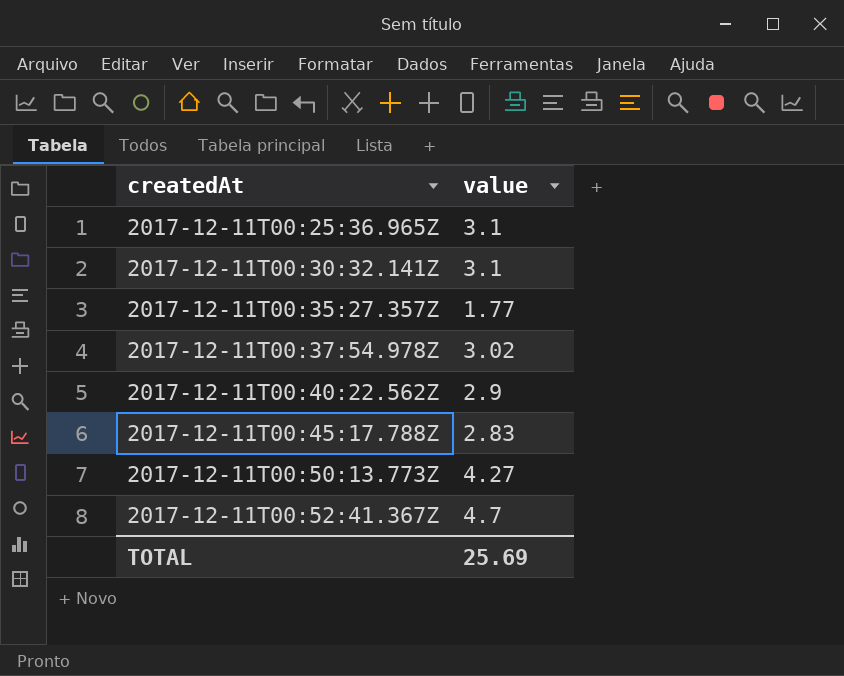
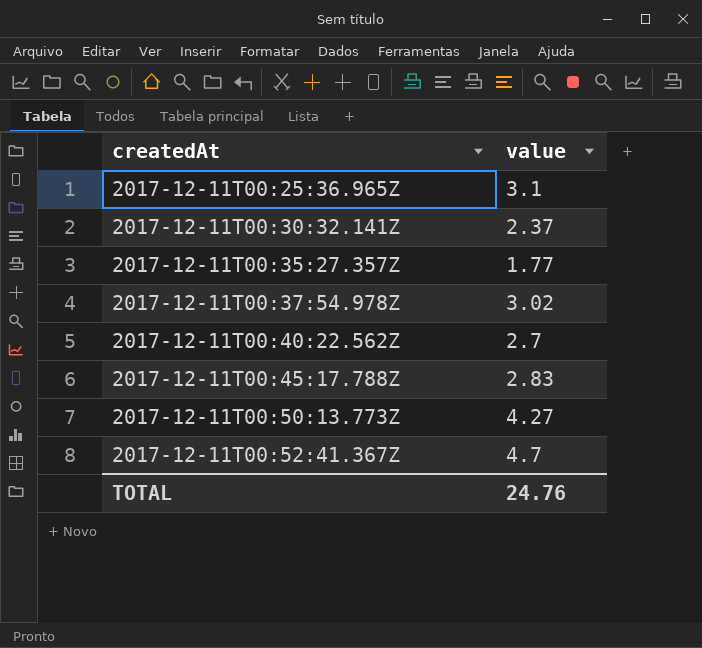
2017-12-11T00:30:32.141Z | value: 3.1 -> 2.37
2017-12-11T00:40:22.562Z | value: 2.9 -> 2.7
TOTAL | value: 25.69 -> 24.76

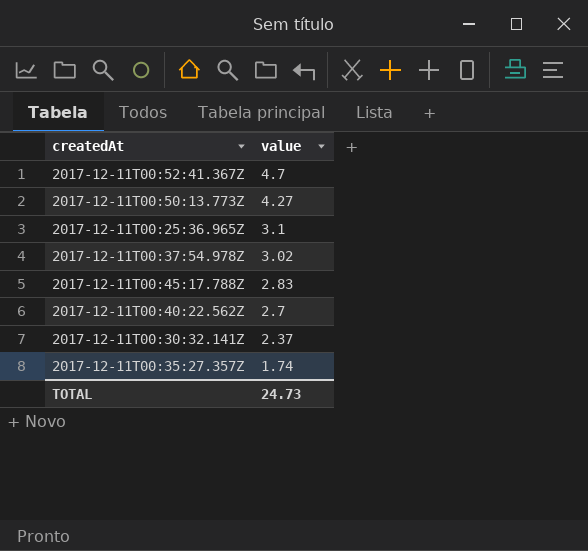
row order: createdAt ascending -> value descending
2017-12-11T00:35:27.357Z | value: 1.77 -> 1.74
TOTAL | value: 24.76 -> 24.73

